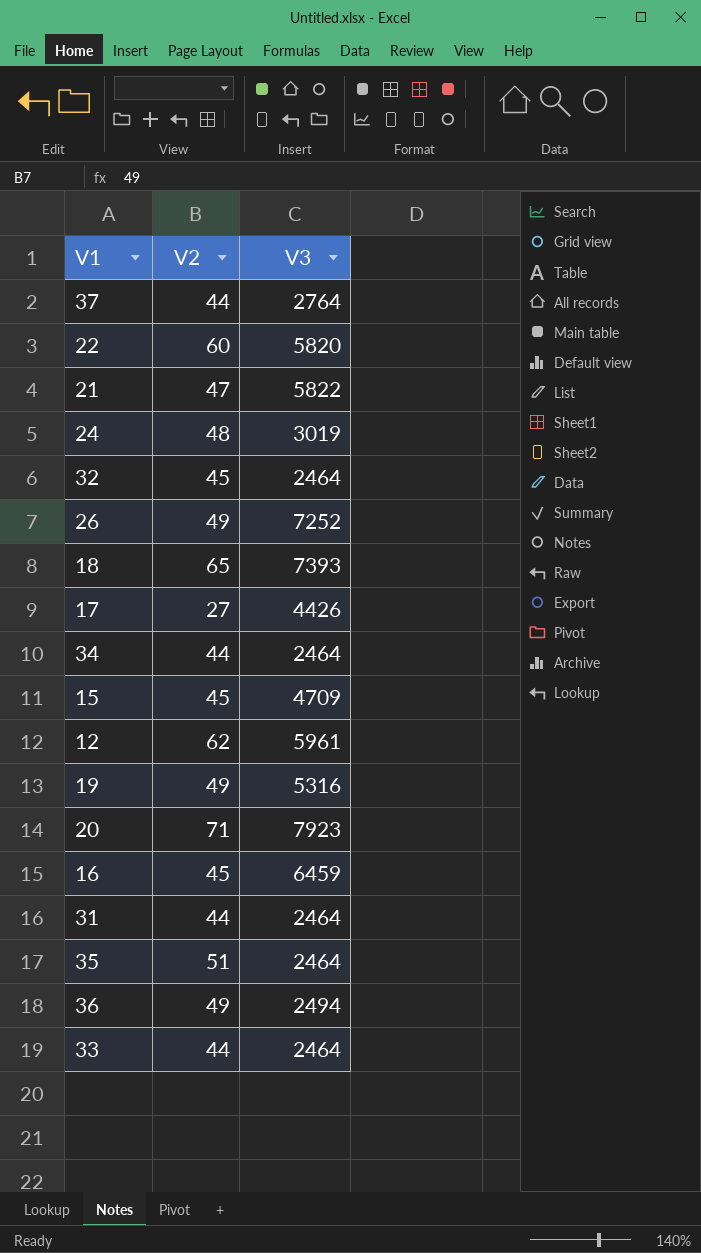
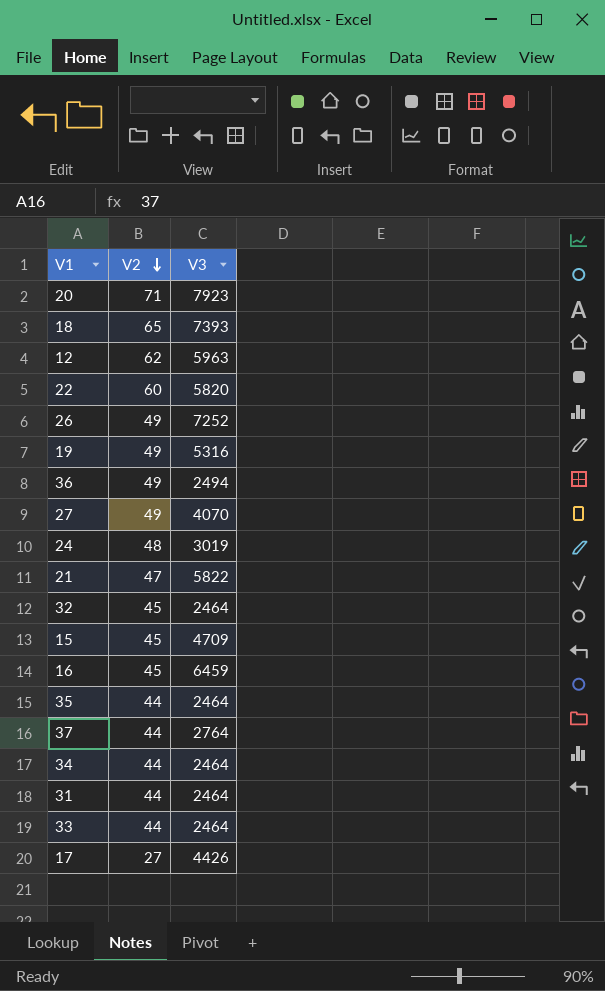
row order: none -> V2 descending
12 | V3: 5961 -> 5963
row 27: none -> 49 | 4070
35 | V2: 51 -> 44

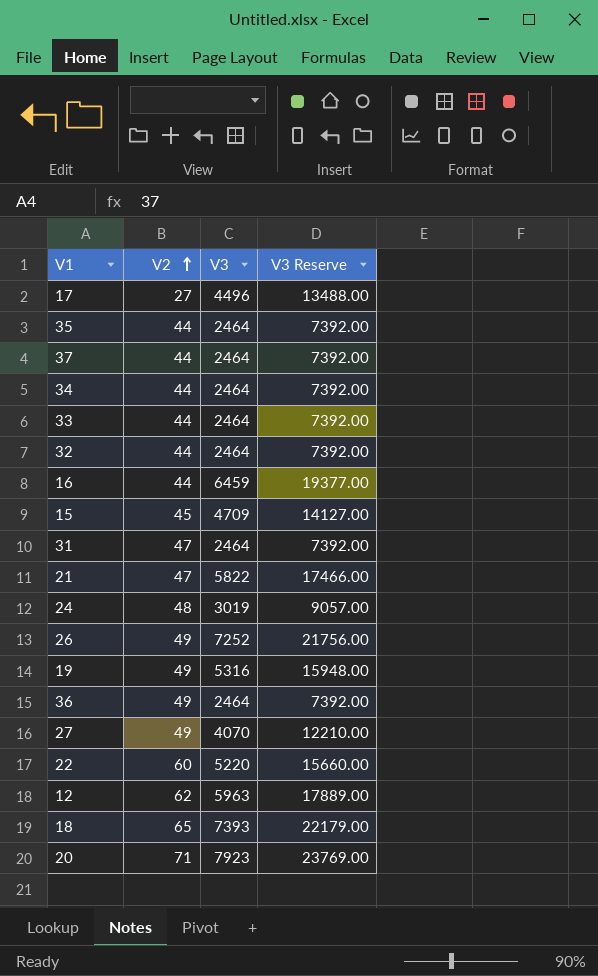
row order: V2 descending -> V2 ascending
column V3 Reserve | formula: none -> [V3] * 3
17 | V3: 4426 -> 4496
37 | V3: 2764 -> 2464
32 | V2: 45 -> 44
16 | V2: 45 -> 44
31 | V2: 44 -> 47
36 | V3: 2494 -> 2464
22 | V3: 5820 -> 5220

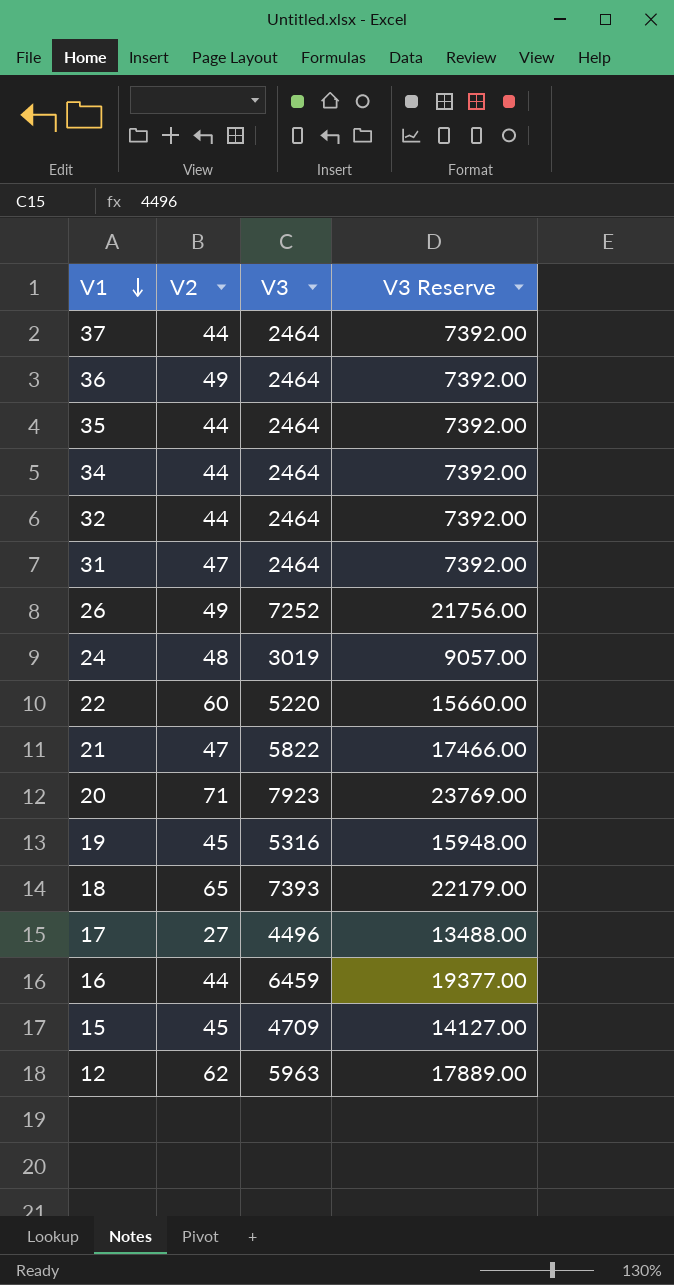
row order: V2 ascending -> V1 descending
row 33: 44 | 2464 | 7392.00 -> none
row 27: 49 | 4070 | 12210.00 -> none
19 | V2: 49 -> 45

